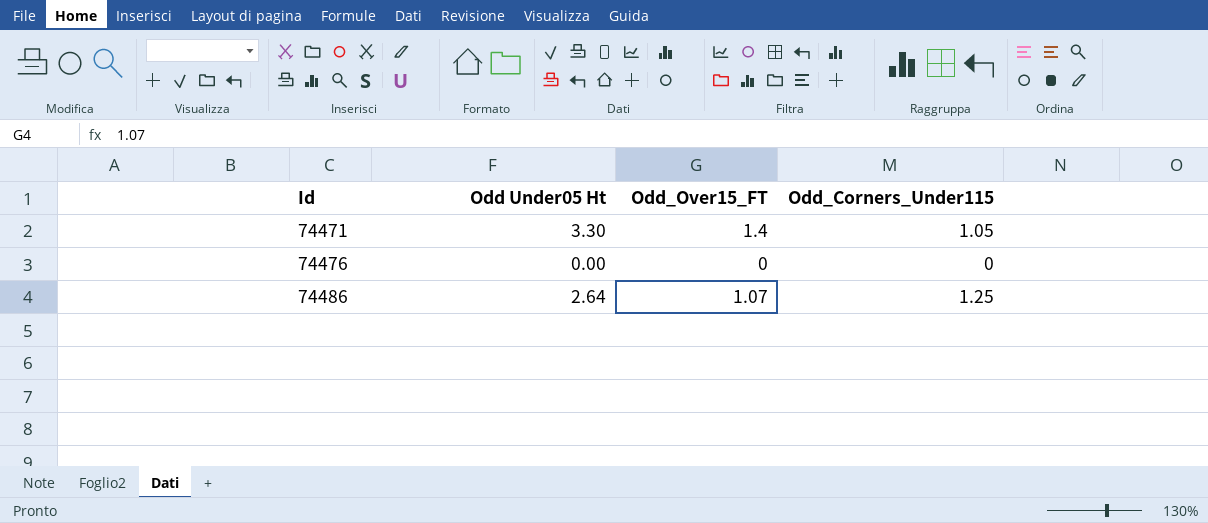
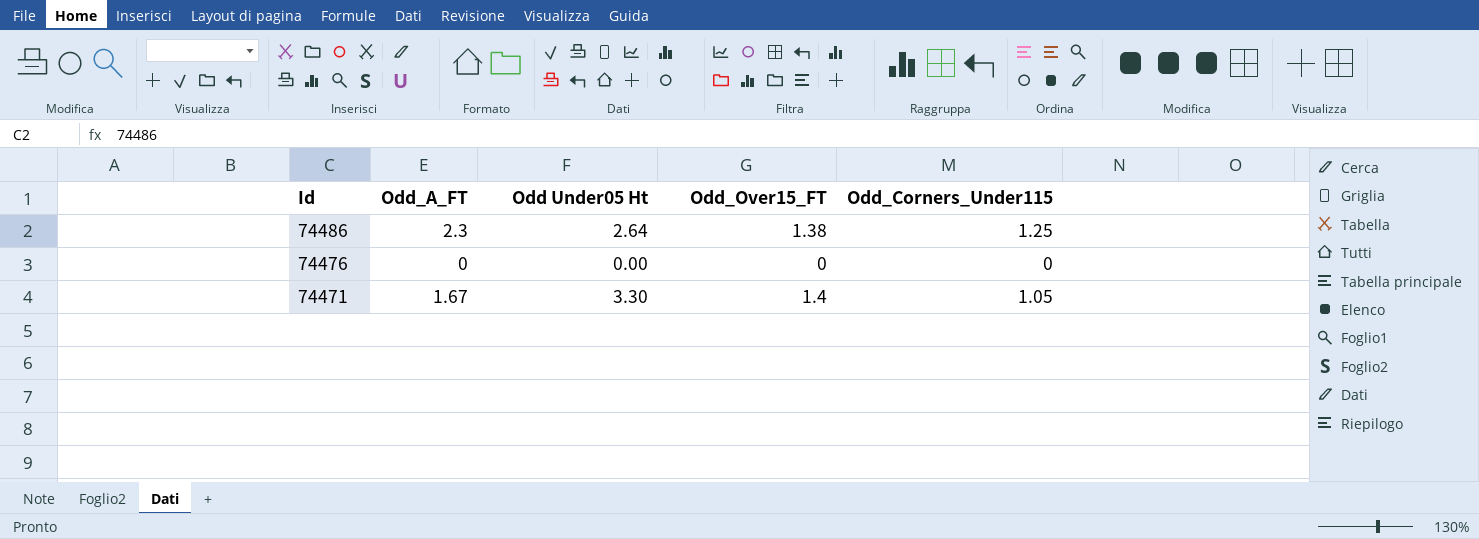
row order: Id ascending -> Id descending
column Odd_A_FT | position: none -> 2
74486 | Odd_Over15_FT: 1.07 -> 1.38

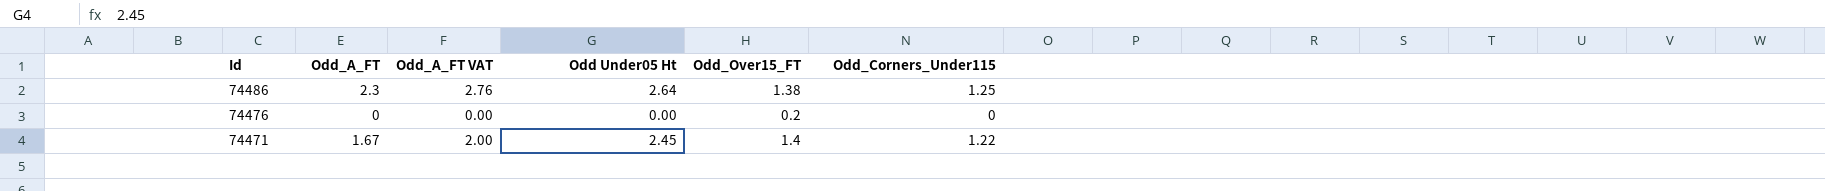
column Odd_A_FT VAT | formula: none -> [Odd_A_FT] * 1.2
74476 | Odd_Over15_FT: 0 -> 0.2
74471 | Odd Under05 Ht: 3.30 -> 2.45
74471 | Odd_Corners_Under115: 1.05 -> 1.22

